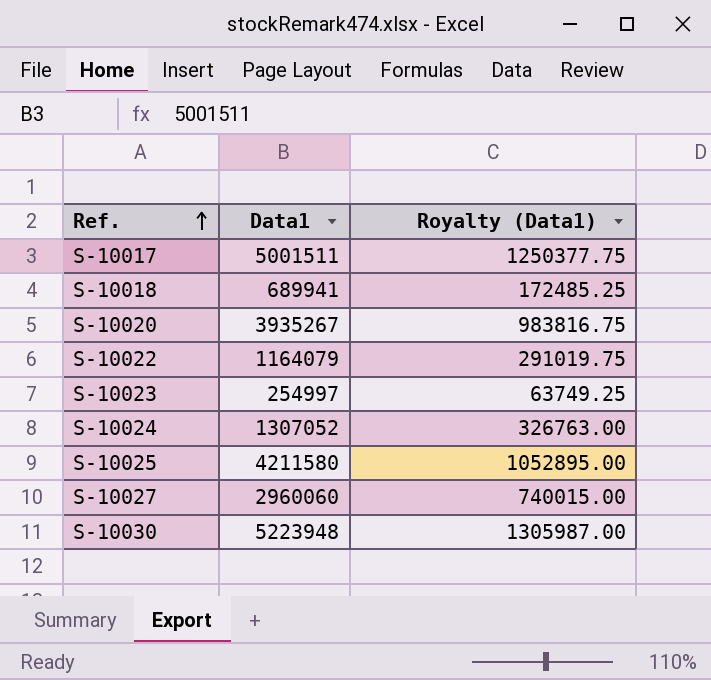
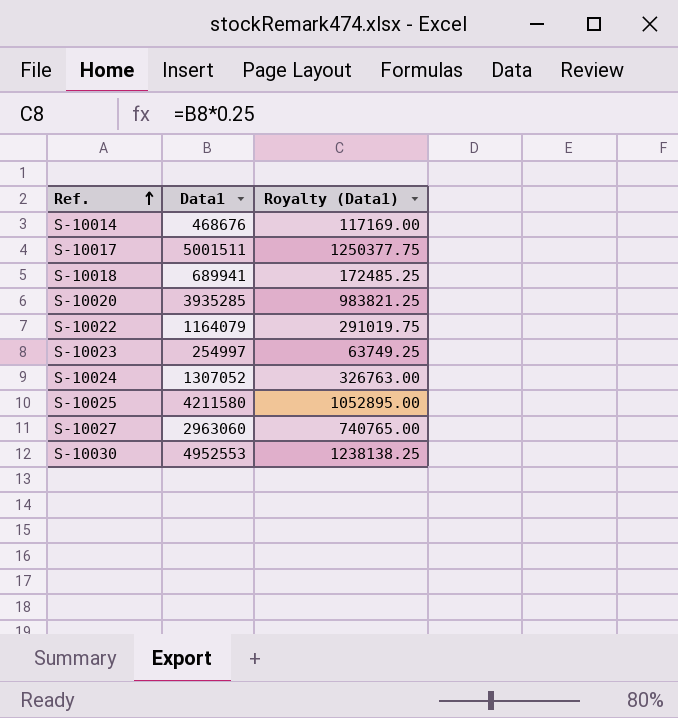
row S-10014: none -> 468676 | 117169.00
S-10020 | Data1: 3935267 -> 3935285
S-10020 | Royalty (Data1): 983816.75 -> 983821.25
S-10027 | Data1: 2960060 -> 2963060
S-10027 | Royalty (Data1): 740015.00 -> 740765.00
S-10030 | Data1: 5223948 -> 4952553
S-10030 | Royalty (Data1): 1305987.00 -> 1238138.25

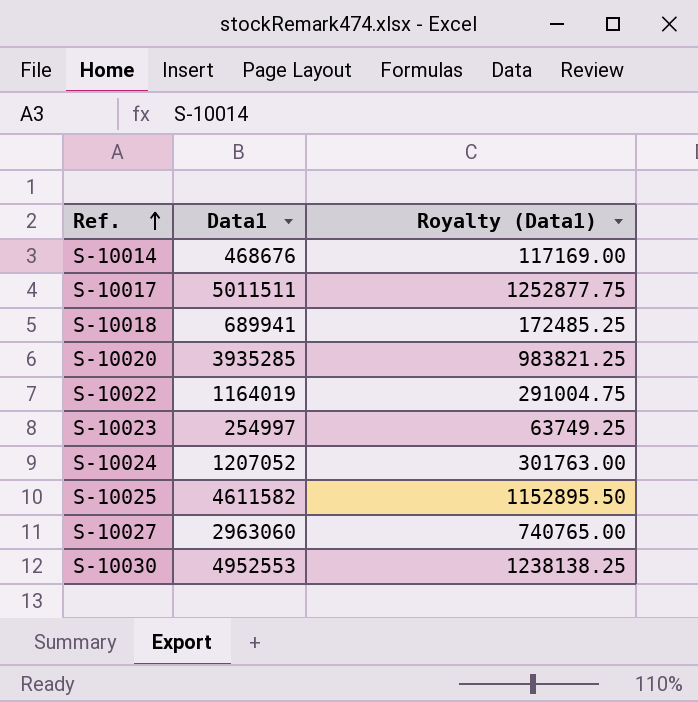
S-10017 | Data1: 5001511 -> 5011511
S-10017 | Royalty (Data1): 1250377.75 -> 1252877.75
S-10022 | Data1: 1164079 -> 1164019
S-10022 | Royalty (Data1): 291019.75 -> 291004.75
S-10024 | Data1: 1307052 -> 1207052
S-10024 | Royalty (Data1): 326763.00 -> 301763.00
S-10025 | Data1: 4211580 -> 4611582
S-10025 | Royalty (Data1): 1052895.00 -> 1152895.50

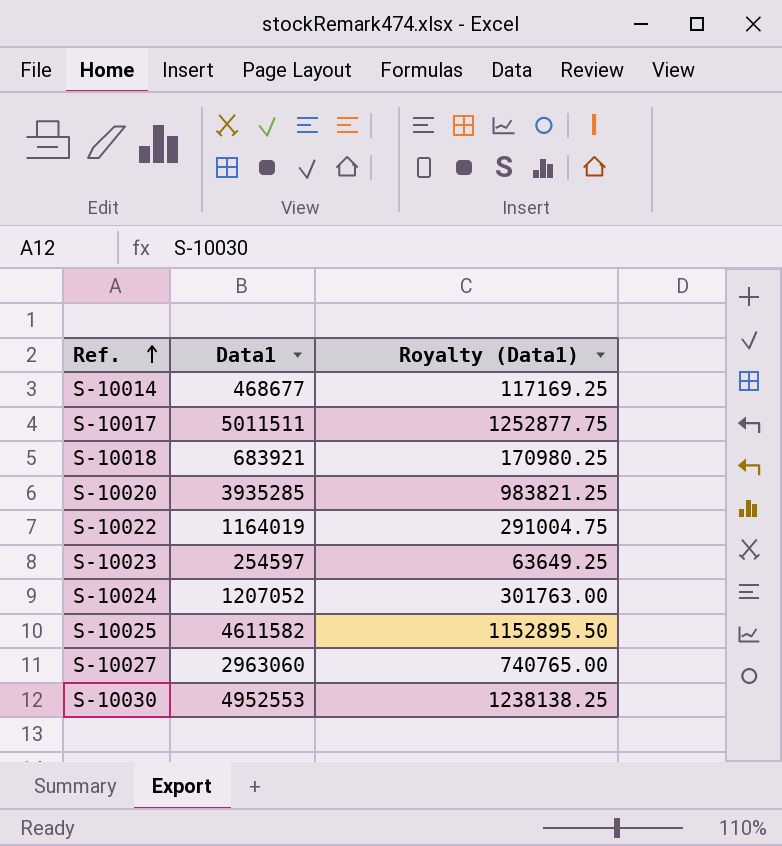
S-10014 | Data1: 468676 -> 468677
S-10014 | Royalty (Data1): 117169.00 -> 117169.25
S-10018 | Data1: 689941 -> 683921
S-10018 | Royalty (Data1): 172485.25 -> 170980.25
S-10023 | Data1: 254997 -> 254597
S-10023 | Royalty (Data1): 63749.25 -> 63649.25

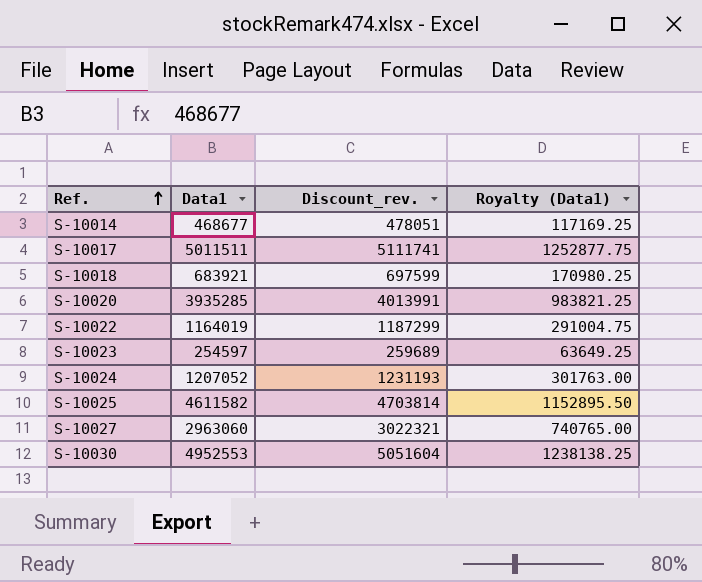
column Discount_rev. | formula: none -> [Data1] * 1.02

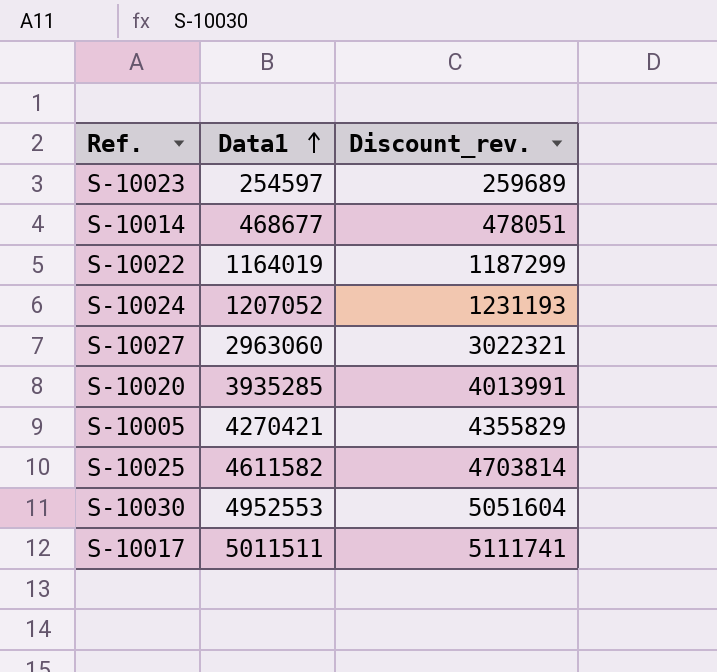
row order: Ref. ascending -> Data1 ascending
column Royalty (Data1) | formula: [Data1] * 0.25 -> none
row S-10018: 683921 | 697599 | 170980.25 -> none
row S-10005: none -> 4270421 | 4355829

